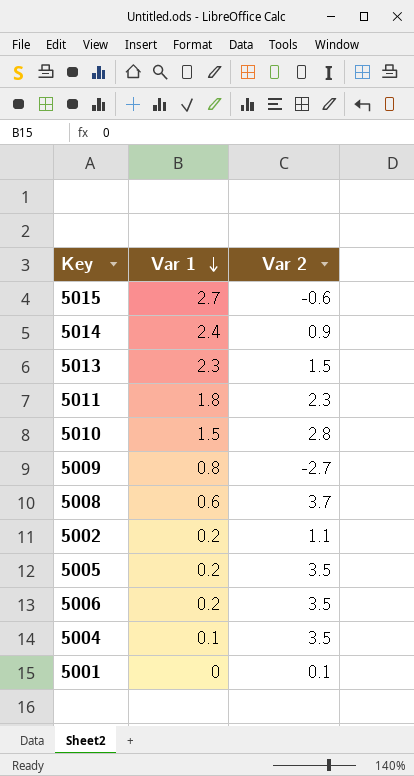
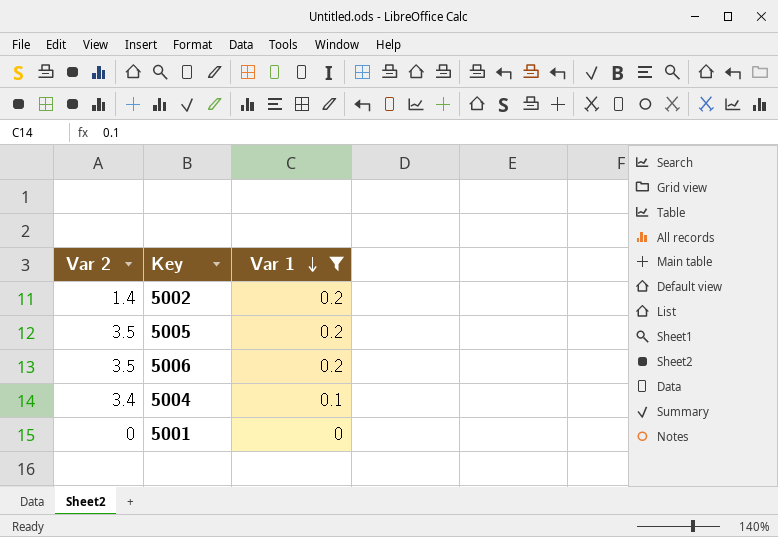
filter: none -> Var 1 <= 0.2
column Var 2 | position: 3 -> 1
5002 | Var 2: 1.1 -> 1.4
5004 | Var 2: 3.5 -> 3.4
5001 | Var 2: 0.1 -> 0

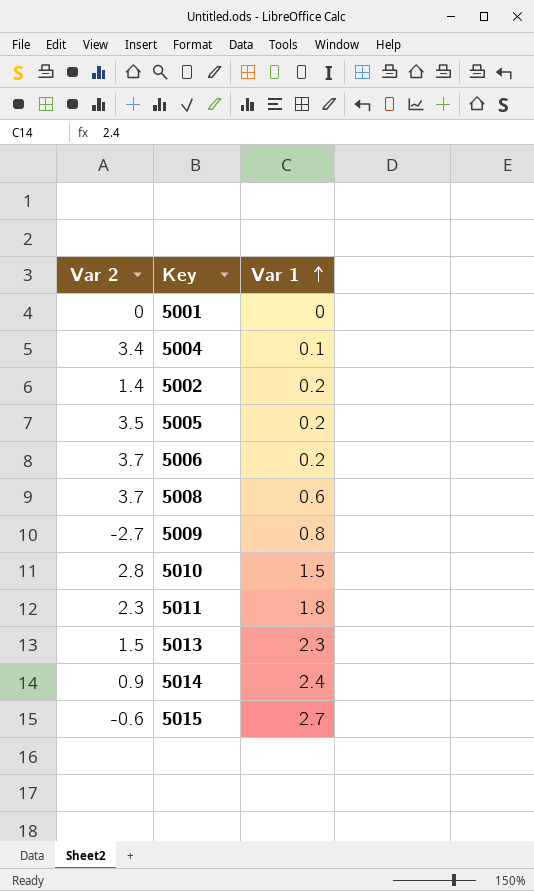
filter: Var 1 <= 0.2 -> none
row order: Var 1 descending -> Var 1 ascending
5006 | Var 2: 3.5 -> 3.7

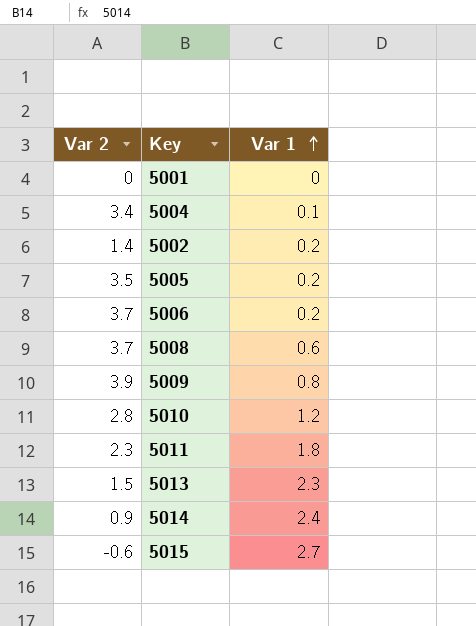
5009 | Var 2: -2.7 -> 3.9
5010 | Var 1: 1.5 -> 1.2

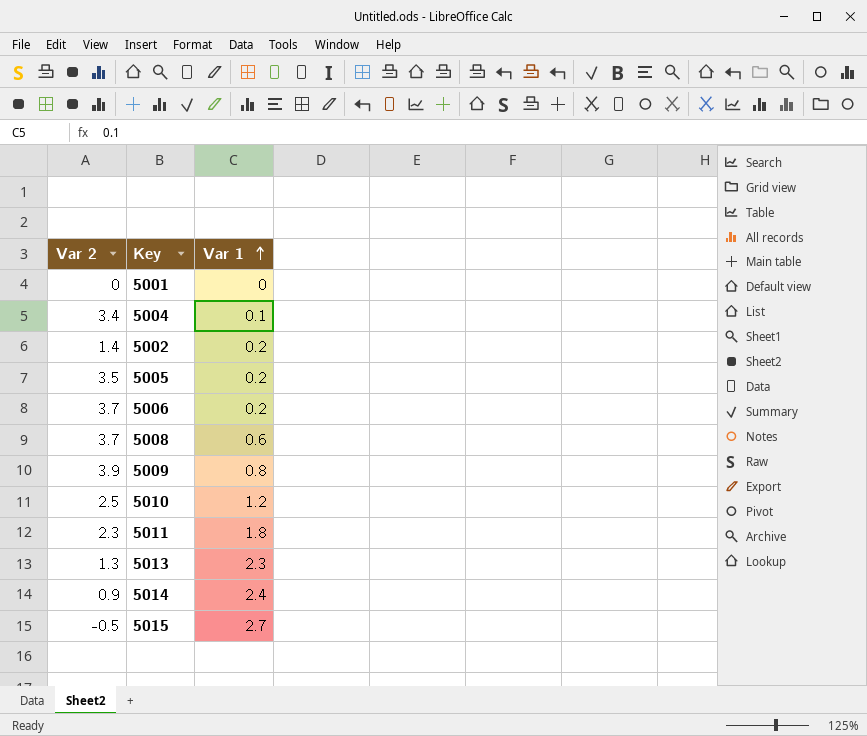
5010 | Var 2: 2.8 -> 2.5
5013 | Var 2: 1.5 -> 1.3
5015 | Var 2: -0.6 -> -0.5

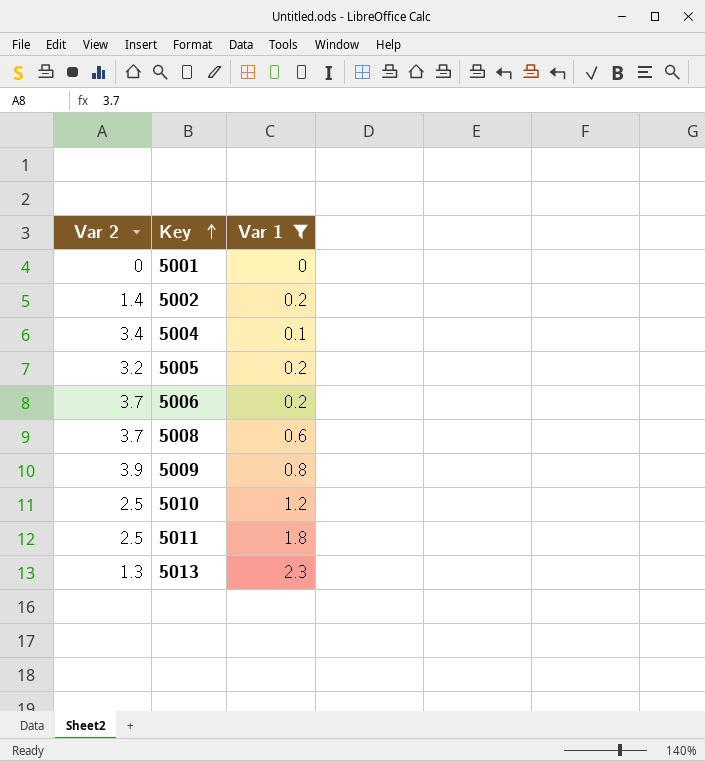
filter: none -> Var 1 <= 2.3
row order: Var 1 ascending -> Key ascending
5005 | Var 2: 3.5 -> 3.2
5011 | Var 2: 2.3 -> 2.5

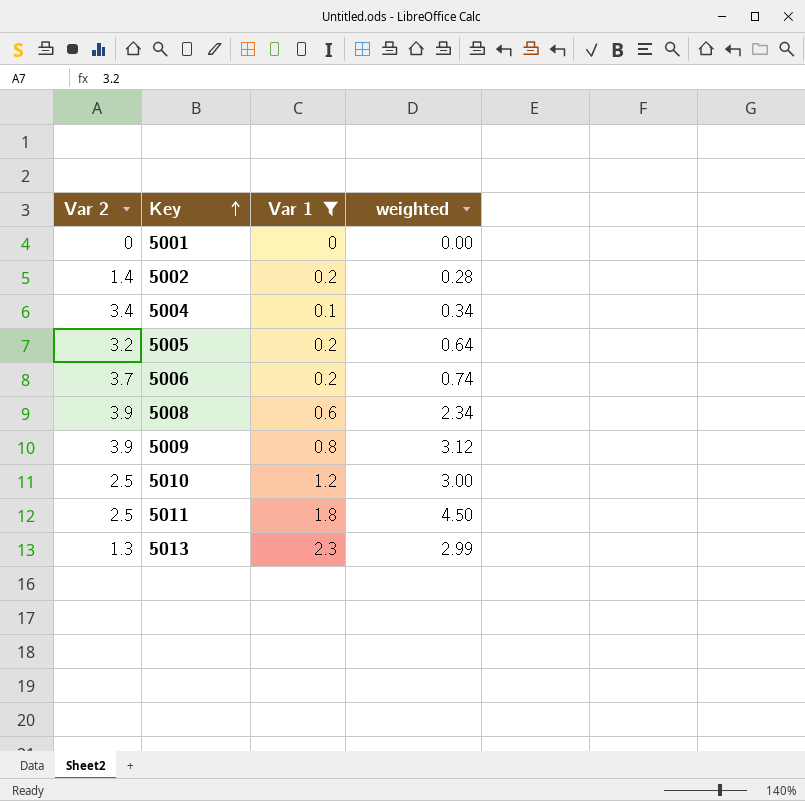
column weighted | formula: none -> [Var 2] * [Var 1]
5008 | Var 2: 3.7 -> 3.9

